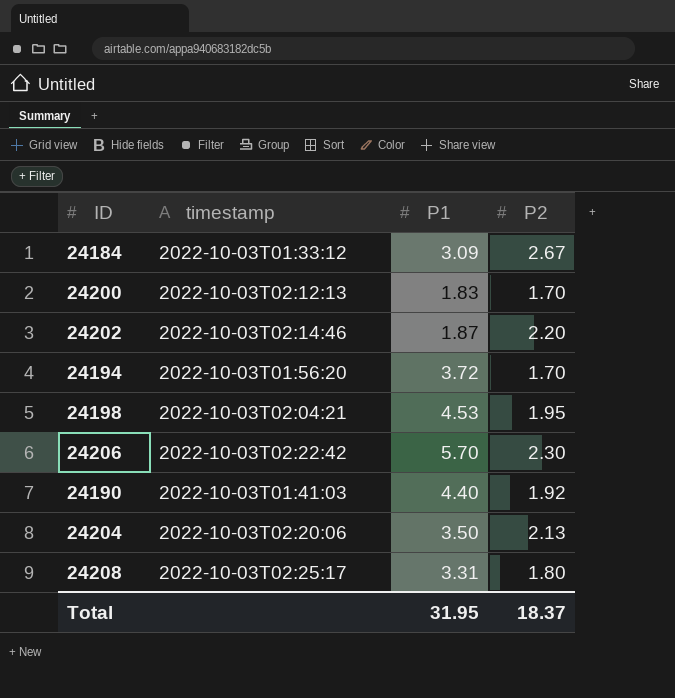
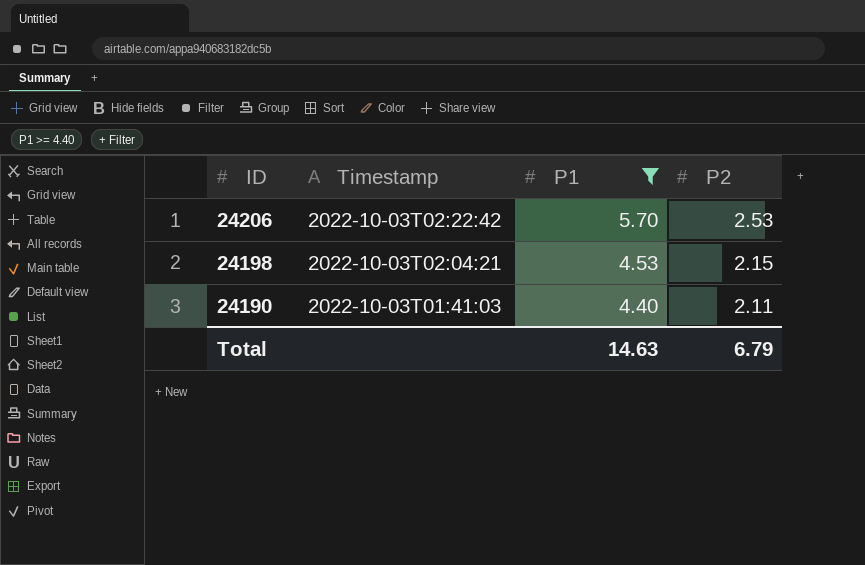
filter: none -> P1 >= 4.40
row order: none -> ID descending
column name: timestamp -> Timestamp
24206 | P2: 2.30 -> 2.53
24198 | P2: 1.95 -> 2.15
24190 | P2: 1.92 -> 2.11
Total | P1: 31.95 -> 14.63
Total | P2: 18.37 -> 6.79

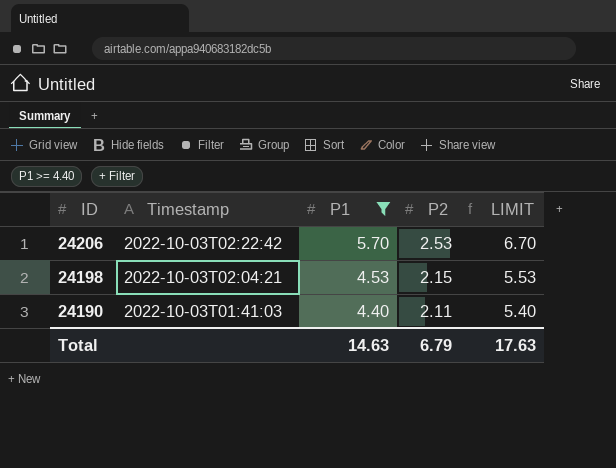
column LIMIT | formula: none -> [P1] + 1

